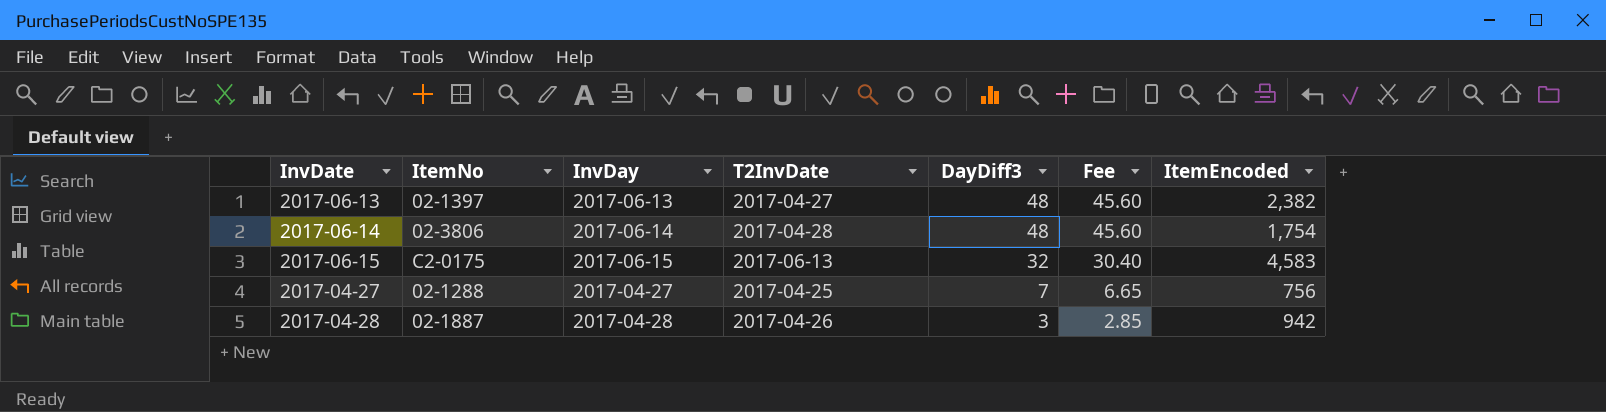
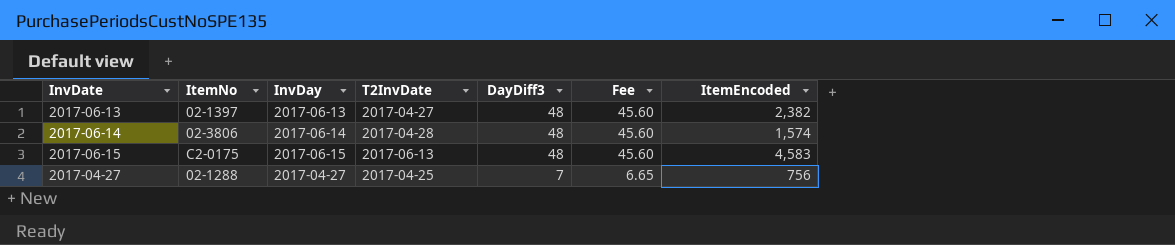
row 2017-04-28: 02-1887 | 2017-04-28 | 2017-04-26 | 3 | 2.85 | 942 -> none
2017-06-14 | ItemEncoded: 1,754 -> 1,574
2017-06-15 | DayDiff3: 32 -> 48
2017-06-15 | Fee: 30.40 -> 45.60

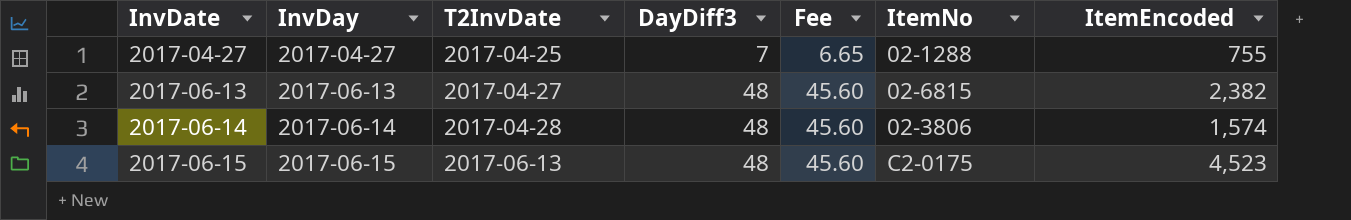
row order: DayDiff3 descending -> InvDate ascending
column ItemNo | position: 2 -> 6
2017-04-27 | ItemEncoded: 756 -> 755
2017-06-13 | ItemNo: 02-1397 -> 02-6815
2017-06-15 | ItemEncoded: 4,583 -> 4,523

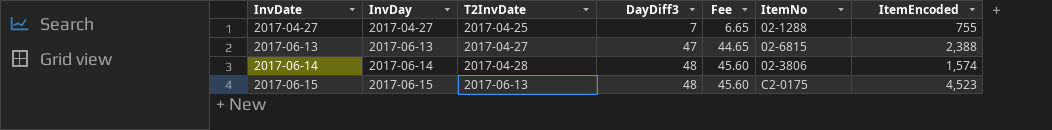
2017-06-13 | DayDiff3: 48 -> 47
2017-06-13 | Fee: 45.60 -> 44.65
2017-06-13 | ItemEncoded: 2,382 -> 2,388

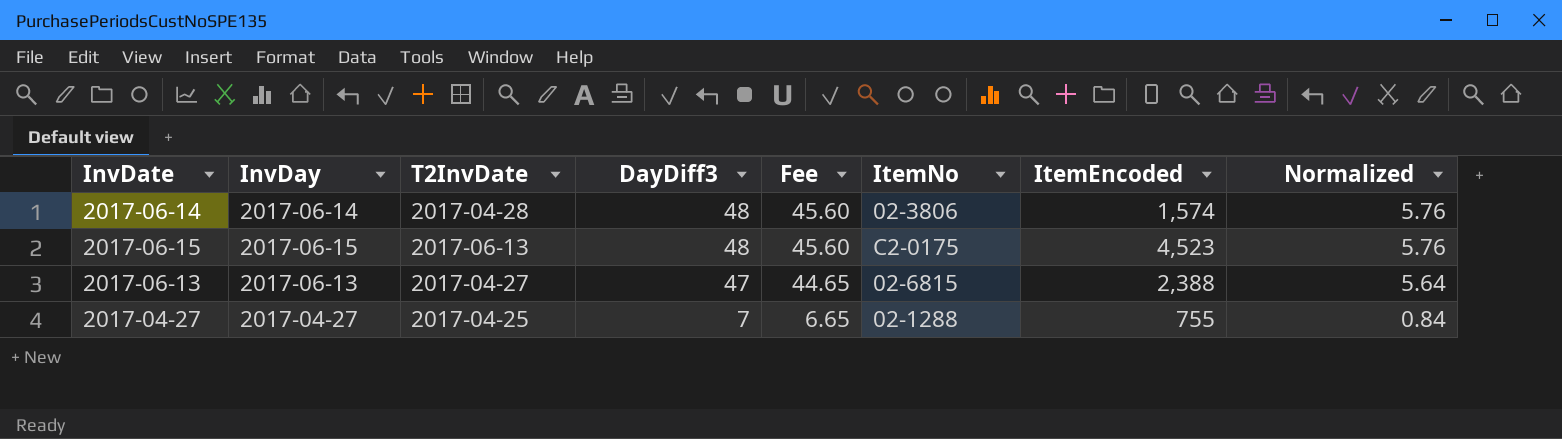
row order: InvDate ascending -> DayDiff3 descending
column Normalized | formula: none -> [DayDiff3] * 0.12

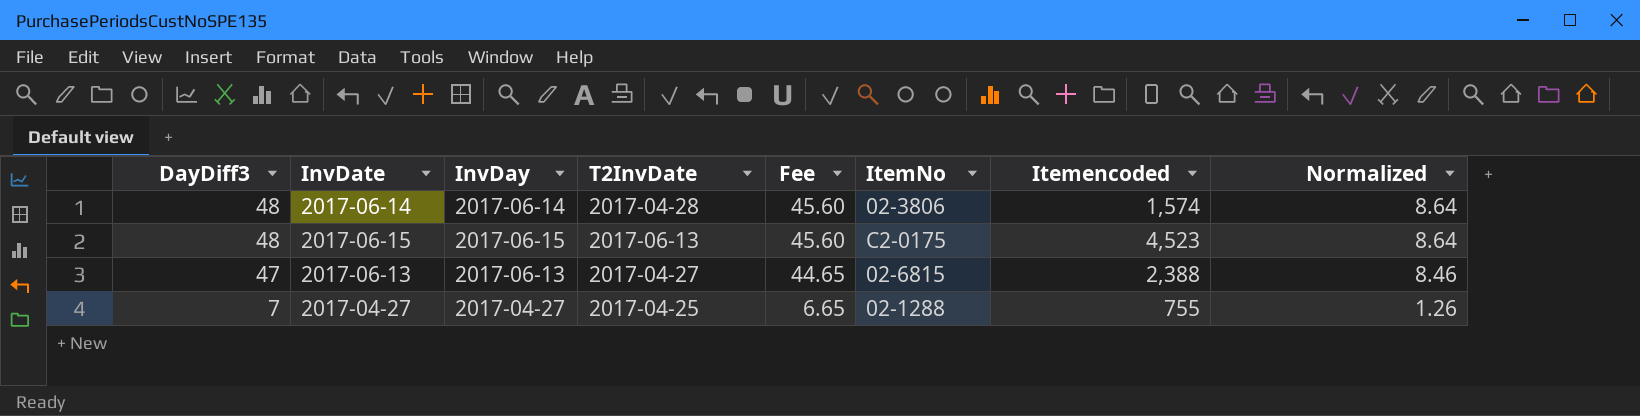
column DayDiff3 | position: 4 -> 1
column name: ItemEncoded -> Itemencoded
column Normalized | formula: [DayDiff3] * 0.12 -> [DayDiff3] * 0.18

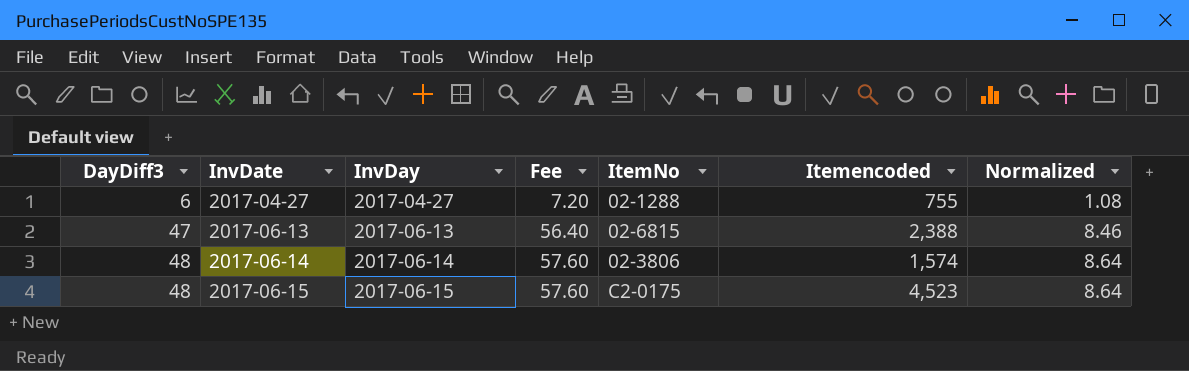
row order: DayDiff3 descending -> DayDiff3 ascending
column T2InvDate | position: 4 -> none
column Fee | formula: [DayDiff3] * 0.95 -> [DayDiff3] * 1.2
2017-04-27 | DayDiff3: 7 -> 6
2017-04-27 | Normalized: 1.26 -> 1.08

